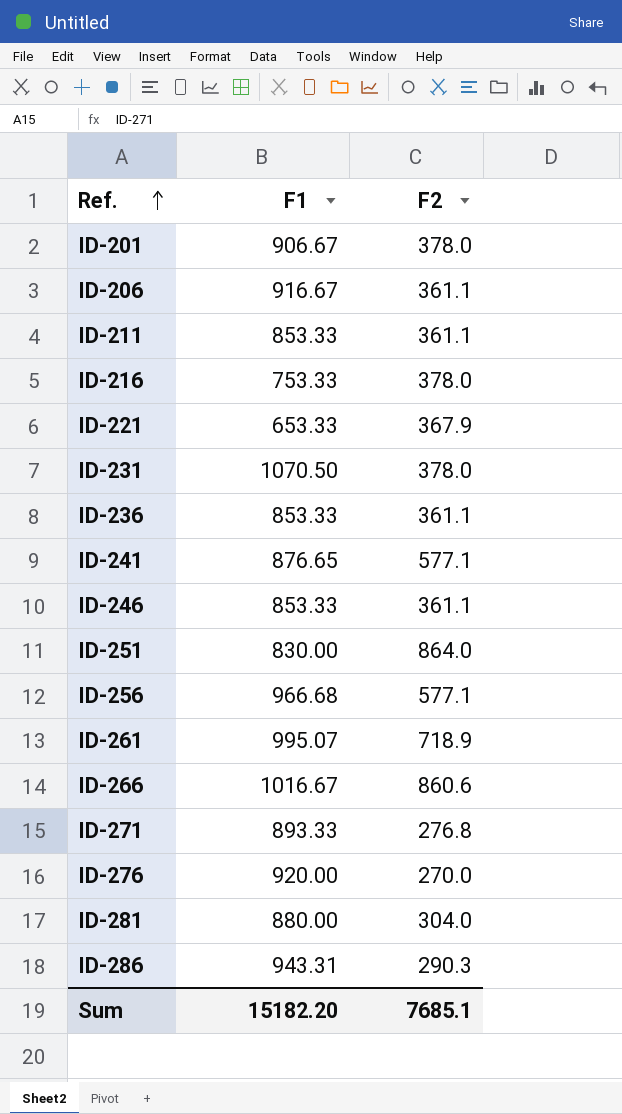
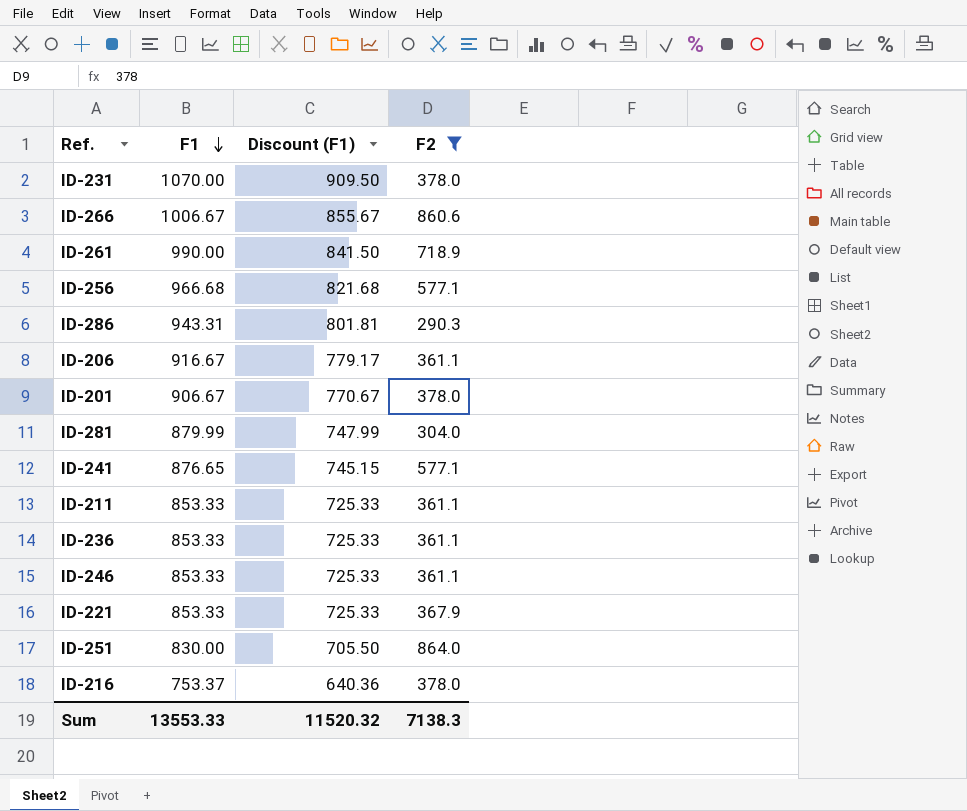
filter: none -> F2 >= 290.3
row order: Ref. ascending -> F1 descending
column Discount (F1) | formula: none -> [F1] * 0.85
ID-231 | F1: 1070.50 -> 1070.00
ID-266 | F1: 1016.67 -> 1006.67
ID-261 | F1: 995.07 -> 990.00
ID-281 | F1: 880.00 -> 879.99
ID-221 | F1: 653.33 -> 853.33
ID-216 | F1: 753.33 -> 753.37
Sum | F1: 15182.20 -> 13553.33
Sum | F2: 7685.1 -> 7138.3

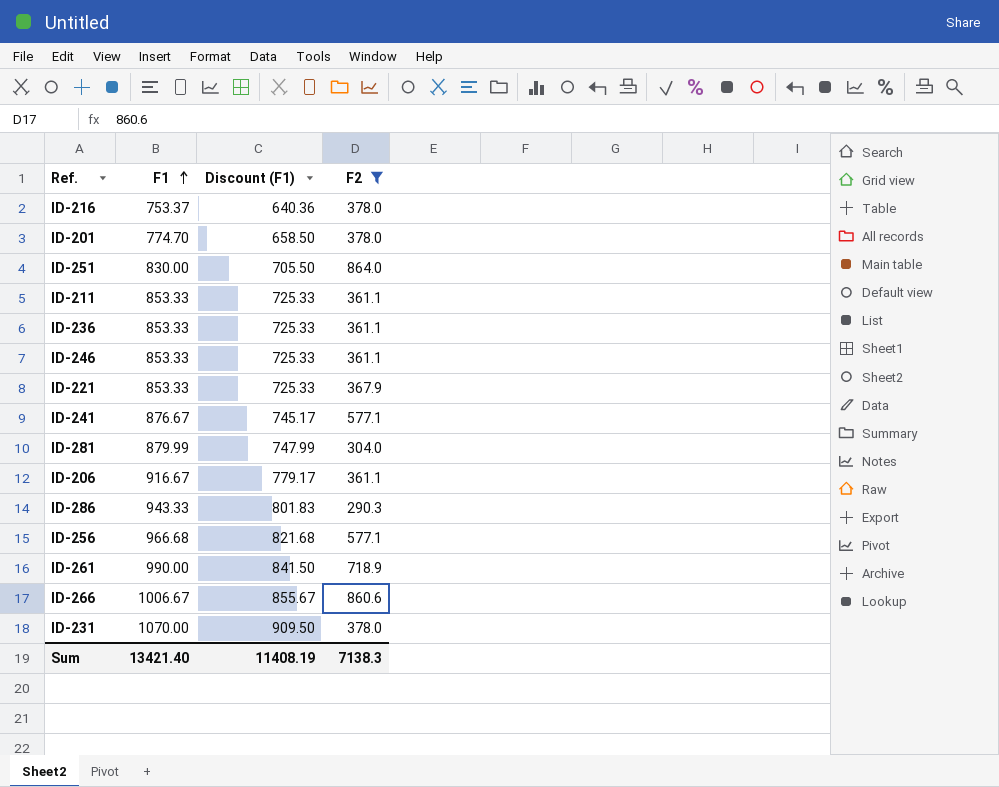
row order: F1 descending -> F1 ascending
ID-201 | F1: 906.67 -> 774.70
ID-201 | Discount (F1): 770.67 -> 658.50
ID-241 | F1: 876.65 -> 876.67
ID-241 | Discount (F1): 745.15 -> 745.17
ID-286 | F1: 943.31 -> 943.33
ID-286 | Discount (F1): 801.81 -> 801.83
Sum | F1: 13553.33 -> 13421.40
Sum | Discount (F1): 11520.32 -> 11408.19

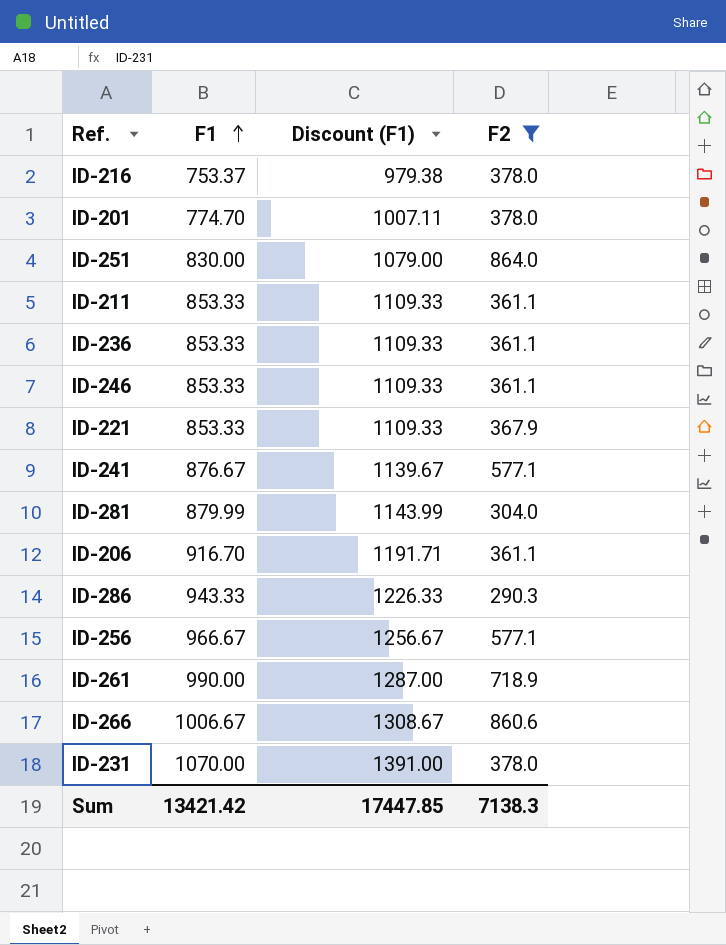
column Discount (F1) | formula: [F1] * 0.85 -> [F1] * 1.3
ID-206 | F1: 916.67 -> 916.70
ID-256 | F1: 966.68 -> 966.67
Sum | F1: 13421.40 -> 13421.42
Sum | Discount (F1): 11408.19 -> 17447.85

